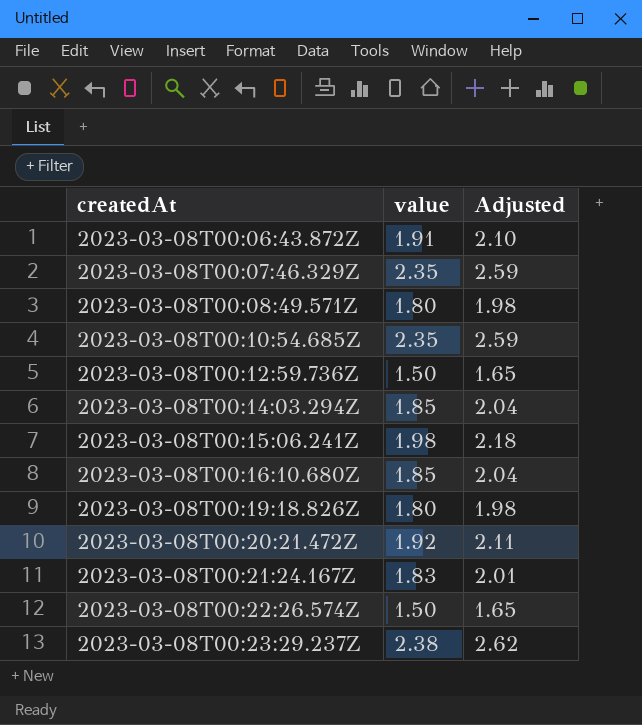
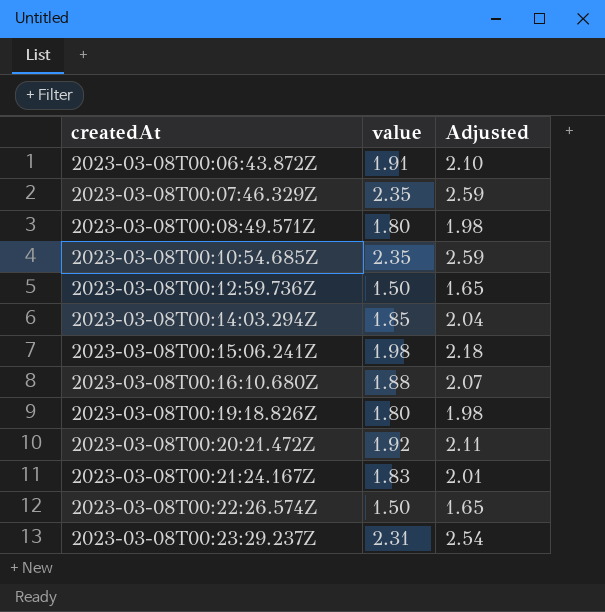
2023-03-08T00:16:10.680Z | value: 1.85 -> 1.88
2023-03-08T00:16:10.680Z | Adjusted: 2.04 -> 2.07
2023-03-08T00:23:29.237Z | value: 2.38 -> 2.31
2023-03-08T00:23:29.237Z | Adjusted: 2.62 -> 2.54

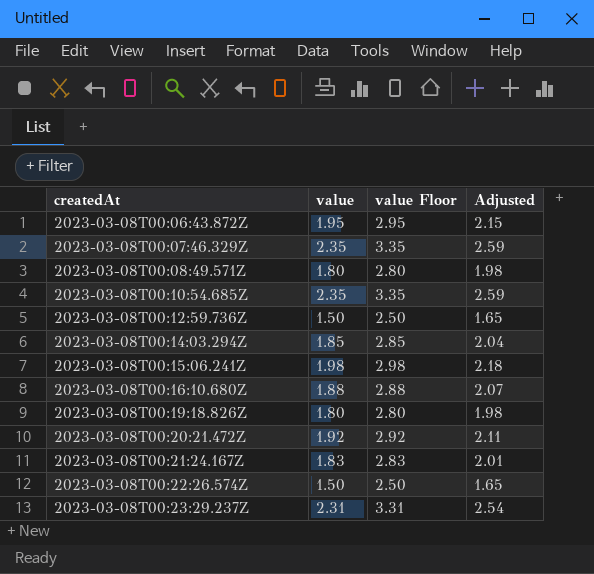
column value Floor | formula: none -> [value] + 1
2023-03-08T00:06:43.872Z | value: 1.91 -> 1.95
2023-03-08T00:06:43.872Z | Adjusted: 2.10 -> 2.15

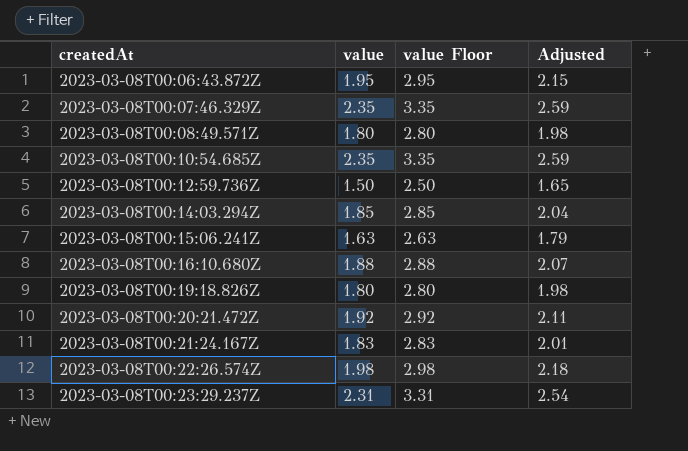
2023-03-08T00:15:06.241Z | value: 1.98 -> 1.63
2023-03-08T00:15:06.241Z | value Floor: 2.98 -> 2.63
2023-03-08T00:15:06.241Z | Adjusted: 2.18 -> 1.79
2023-03-08T00:22:26.574Z | value: 1.50 -> 1.98
2023-03-08T00:22:26.574Z | value Floor: 2.50 -> 2.98
2023-03-08T00:22:26.574Z | Adjusted: 1.65 -> 2.18

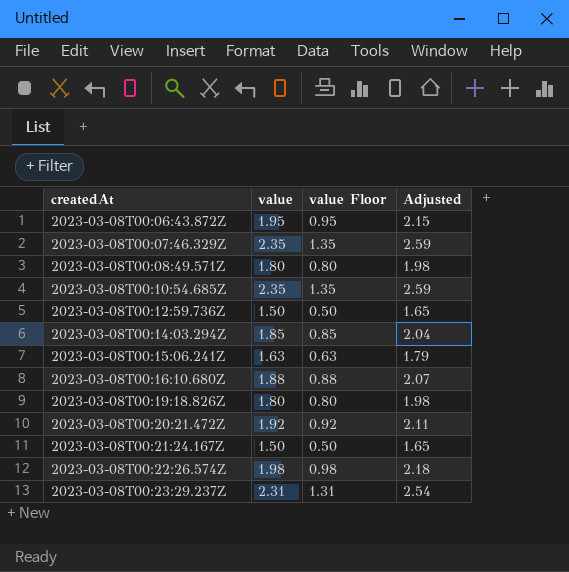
column value Floor | formula: [value] + 1 -> [value] - 1
2023-03-08T00:21:24.167Z | value: 1.83 -> 1.50
2023-03-08T00:21:24.167Z | Adjusted: 2.01 -> 1.65

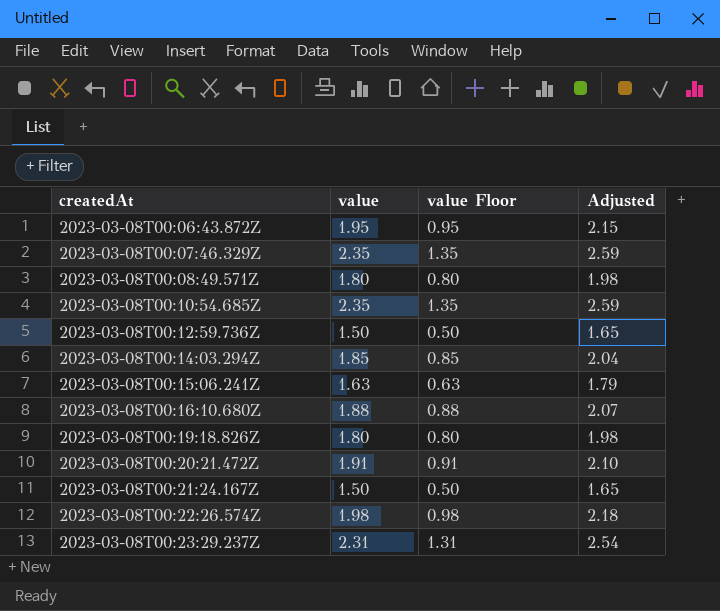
2023-03-08T00:20:21.472Z | value: 1.92 -> 1.91
2023-03-08T00:20:21.472Z | value Floor: 0.92 -> 0.91
2023-03-08T00:20:21.472Z | Adjusted: 2.11 -> 2.10

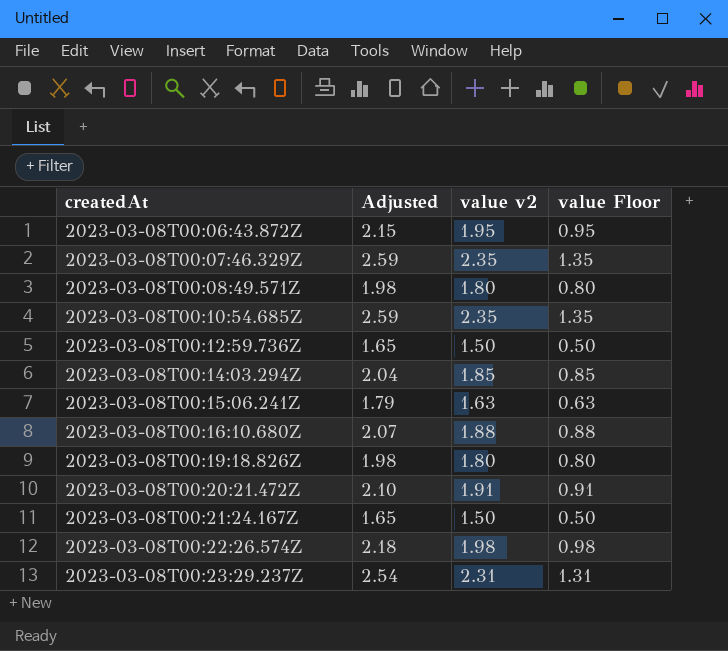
column Adjusted | position: 4 -> 2
column name: value -> value v2

